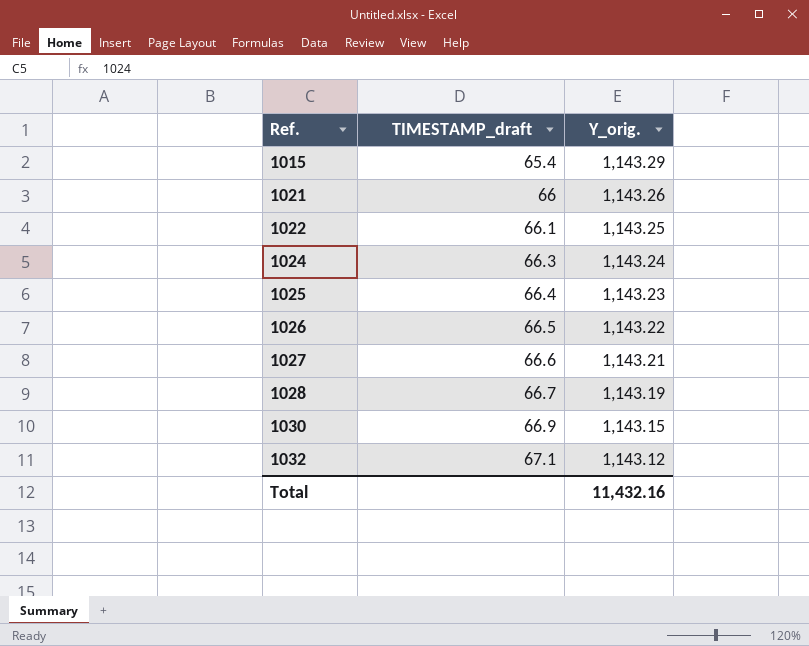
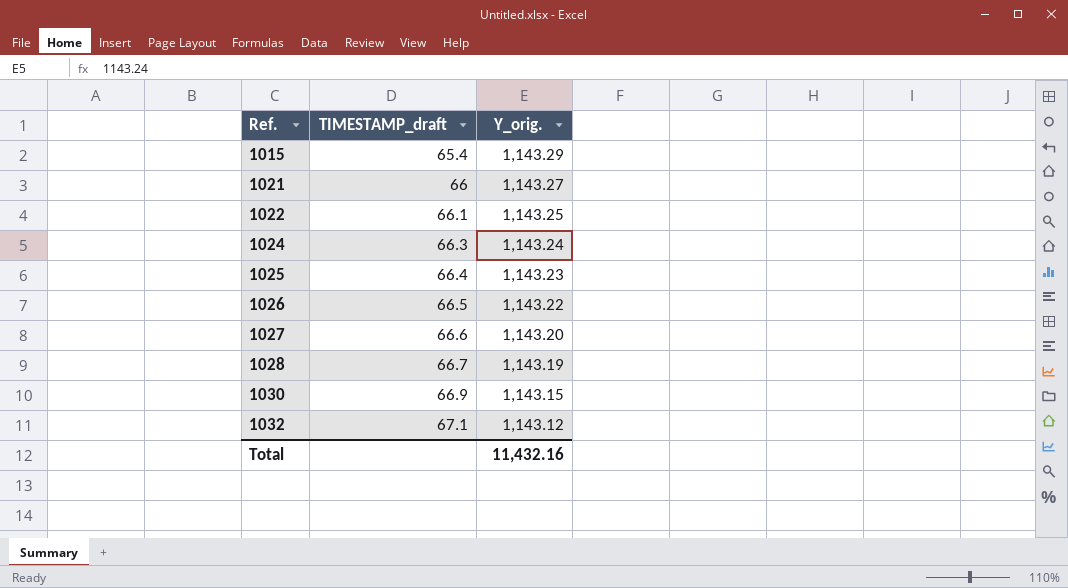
1021 | Y_orig.: 1,143.26 -> 1,143.27
1027 | Y_orig.: 1,143.21 -> 1,143.20

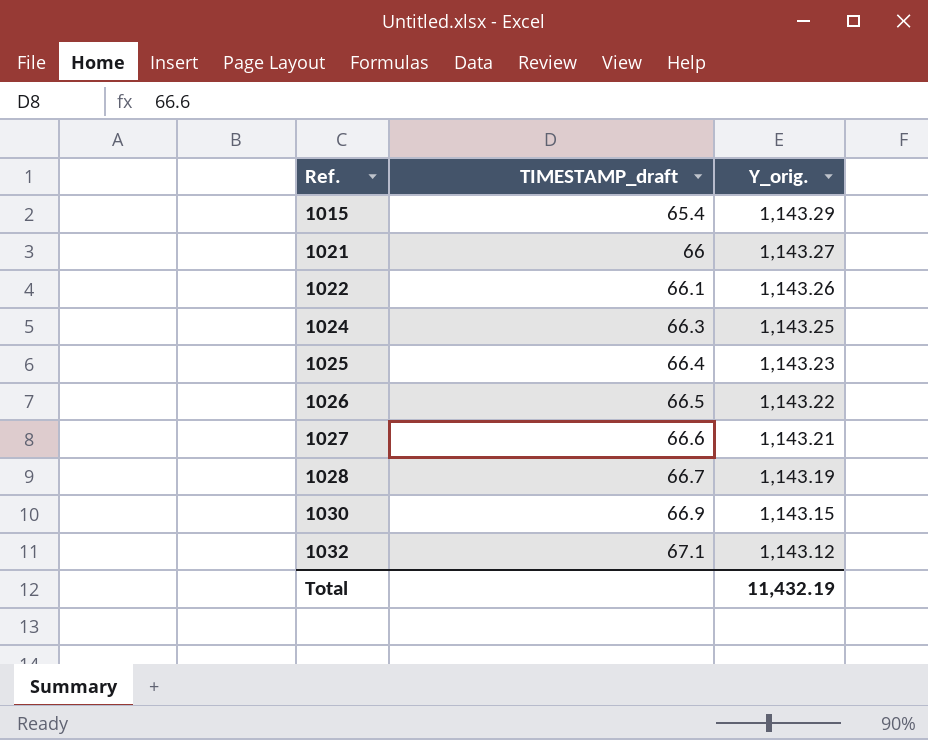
1022 | Y_orig.: 1,143.25 -> 1,143.26
1024 | Y_orig.: 1,143.24 -> 1,143.25
1027 | Y_orig.: 1,143.20 -> 1,143.21
Total | Y_orig.: 11,432.16 -> 11,432.19

